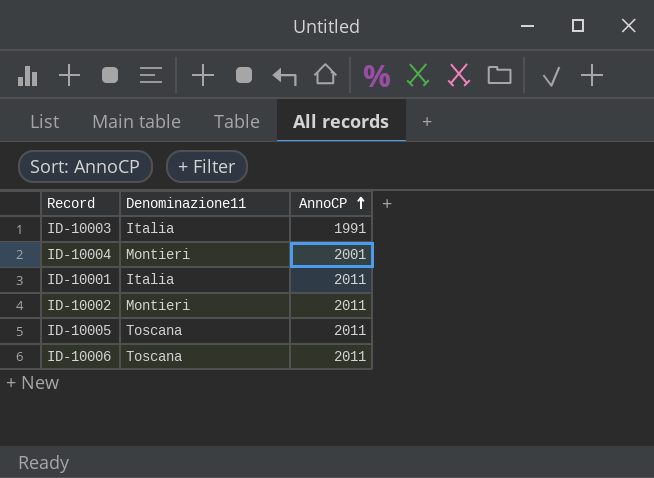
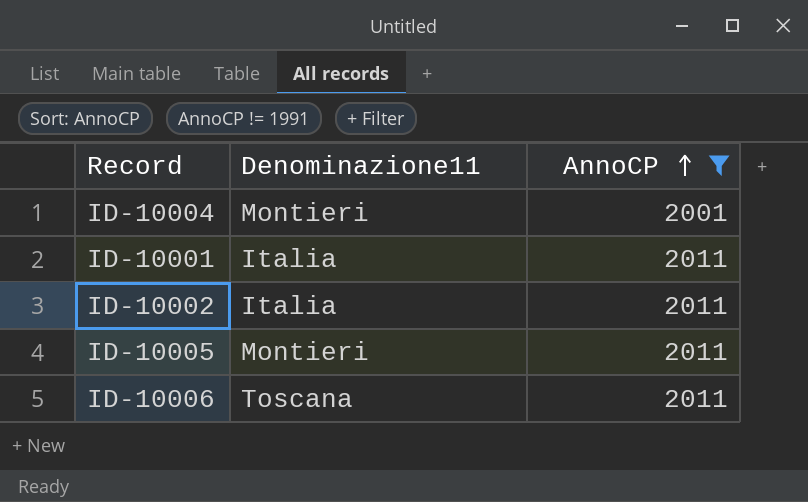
filter: none -> AnnoCP != 1991
ID-10002 | Denominazione11: Montieri -> Italia
ID-10005 | Denominazione11: Toscana -> Montieri

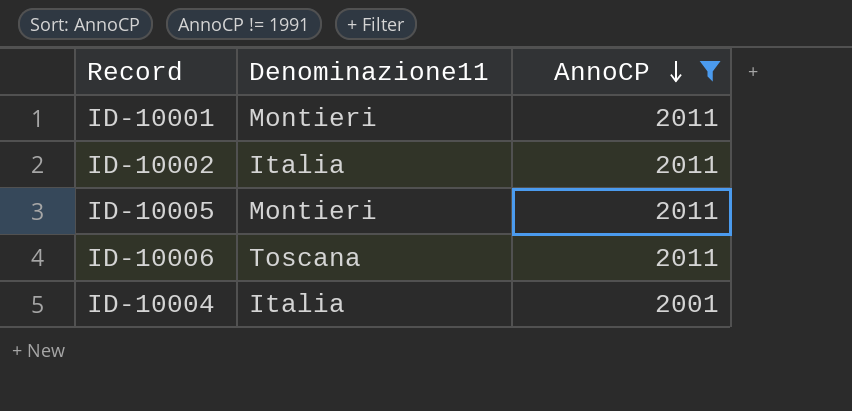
row order: AnnoCP ascending -> AnnoCP descending
ID-10001 | Denominazione11: Italia -> Montieri
ID-10004 | Denominazione11: Montieri -> Italia

